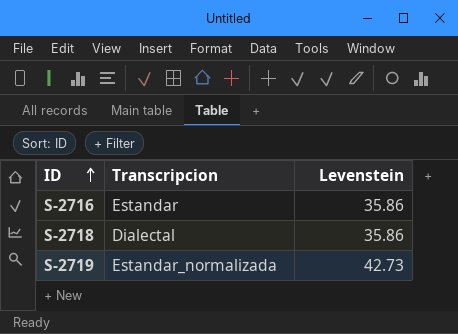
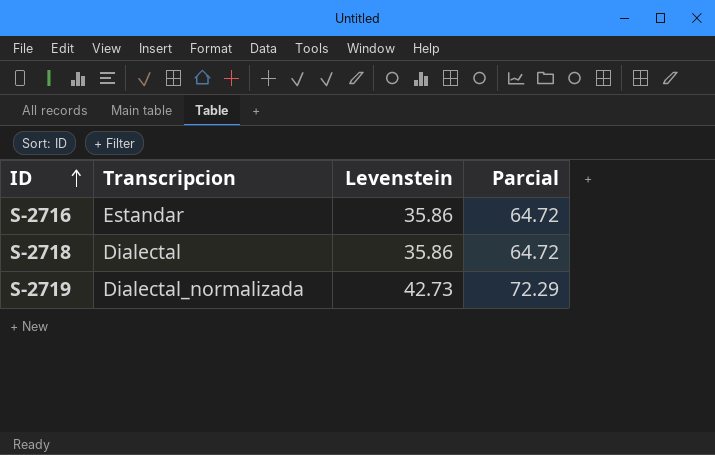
column Parcial | position: none -> 4
S-2719 | Transcripcion: Estandar_normalizada -> Dialectal_normalizada

